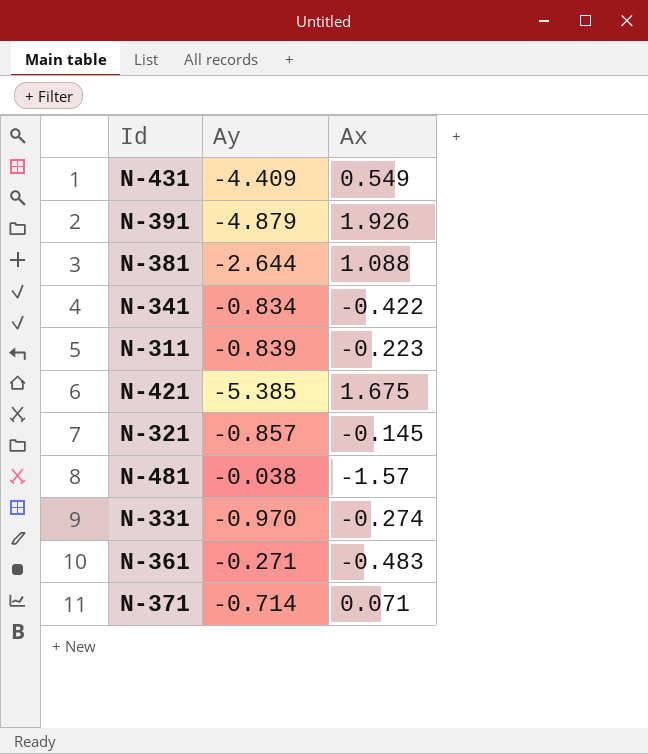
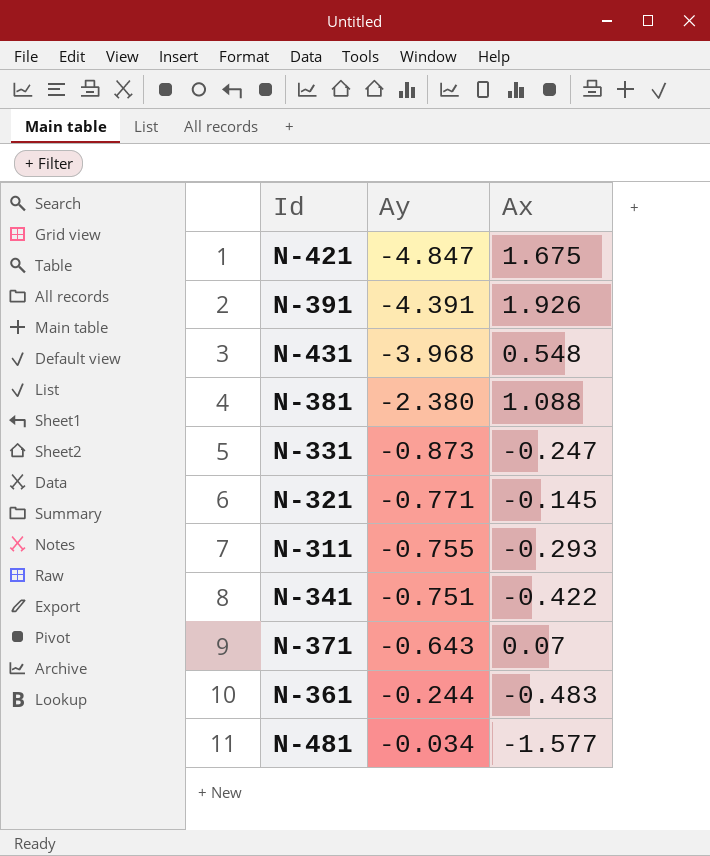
row order: none -> Ay ascending
N-421 | Ay: -5.385 -> -4.847
N-391 | Ay: -4.879 -> -4.391
N-431 | Ay: -4.409 -> -3.968
N-431 | Ax: 0.549 -> 0.548
N-381 | Ay: -2.644 -> -2.380
N-331 | Ay: -0.970 -> -0.873
N-331 | Ax: -0.274 -> -0.247
N-321 | Ay: -0.857 -> -0.771
N-311 | Ay: -0.839 -> -0.755
N-311 | Ax: -0.223 -> -0.293
N-341 | Ay: -0.834 -> -0.751
N-371 | Ay: -0.714 -> -0.643
N-371 | Ax: 0.071 -> 0.07
N-361 | Ay: -0.271 -> -0.244
N-481 | Ay: -0.038 -> -0.034
N-481 | Ax: -1.57 -> -1.577

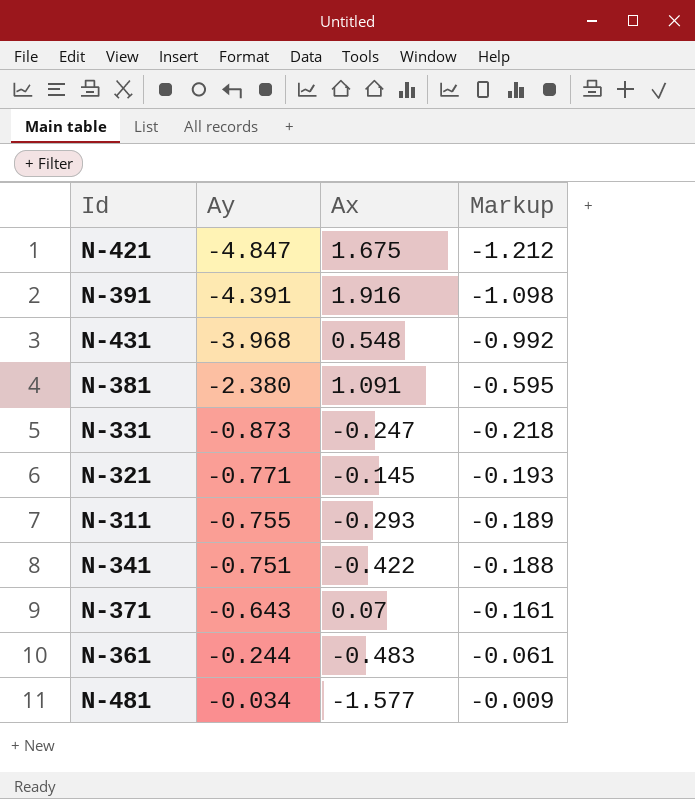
column Markup | formula: none -> [Ay] * 0.25
N-391 | Ax: 1.926 -> 1.916
N-381 | Ax: 1.088 -> 1.091

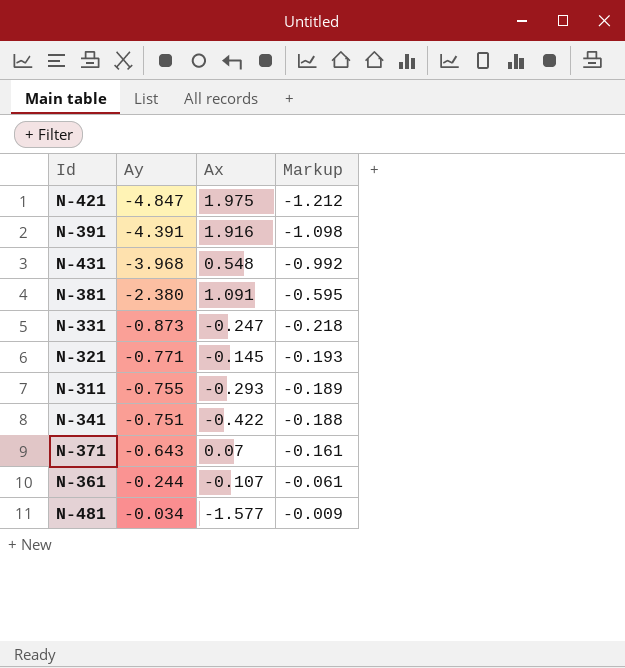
N-421 | Ax: 1.675 -> 1.975
N-361 | Ax: -0.483 -> -0.107

